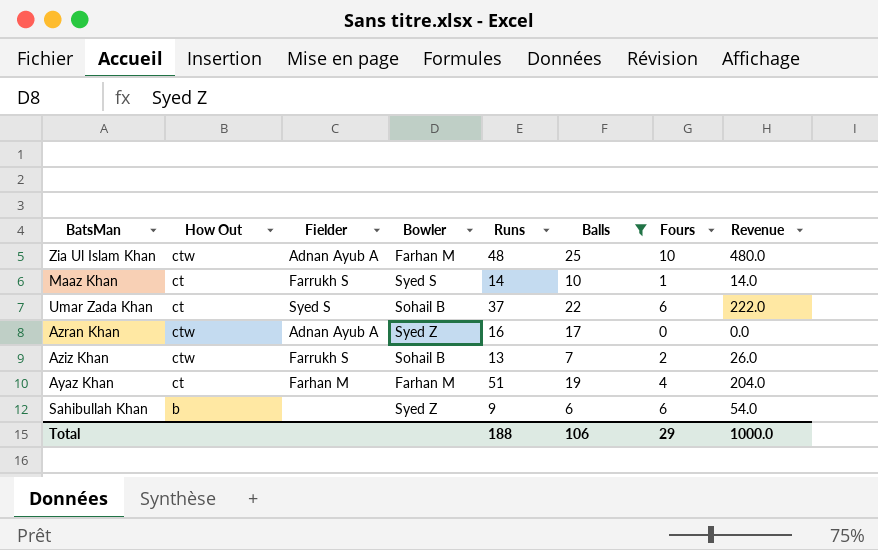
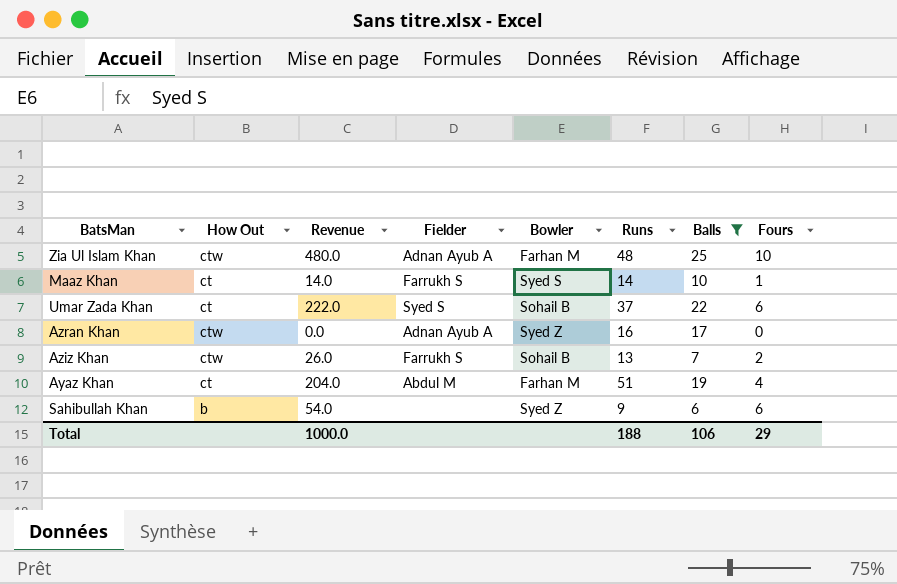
column Revenue | position: 8 -> 3
Ayaz Khan | Fielder: Farhan M -> Abdul M

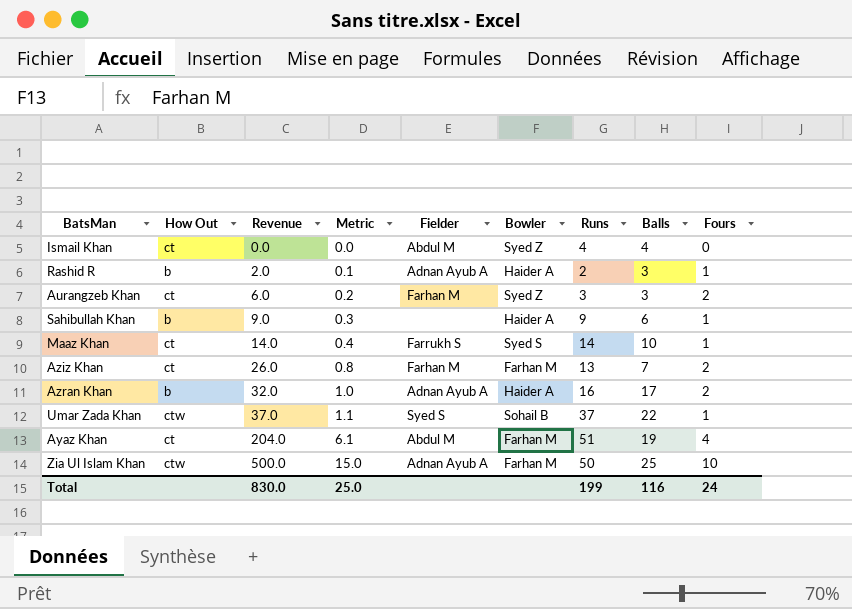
filter: Balls >= 6 -> none
row order: none -> Revenue ascending
column Metric | formula: none -> [Revenue] * 0.03
Sahibullah Khan | Revenue: 54.0 -> 9.0
Sahibullah Khan | Bowler: Syed Z -> Haider A
Sahibullah Khan | Fours: 6 -> 1
Aziz Khan | How Out: ctw -> ct
Aziz Khan | Fielder: Farrukh S -> Farhan M
Aziz Khan | Bowler: Sohail B -> Farhan M
Azran Khan | How Out: ctw -> b
Azran Khan | Revenue: 0.0 -> 32.0
Azran Khan | Bowler: Syed Z -> Haider A
Azran Khan | Fours: 0 -> 2
Umar Zada Khan | How Out: ct -> ctw
Umar Zada Khan | Revenue: 222.0 -> 37.0
Umar Zada Khan | Fours: 6 -> 1
Zia Ul Islam Khan | Revenue: 480.0 -> 500.0
Zia Ul Islam Khan | Runs: 48 -> 50
Total | Revenue: 1000.0 -> 830.0
Total | Runs: 188 -> 199
Total | Balls: 106 -> 116
Total | Fours: 29 -> 24

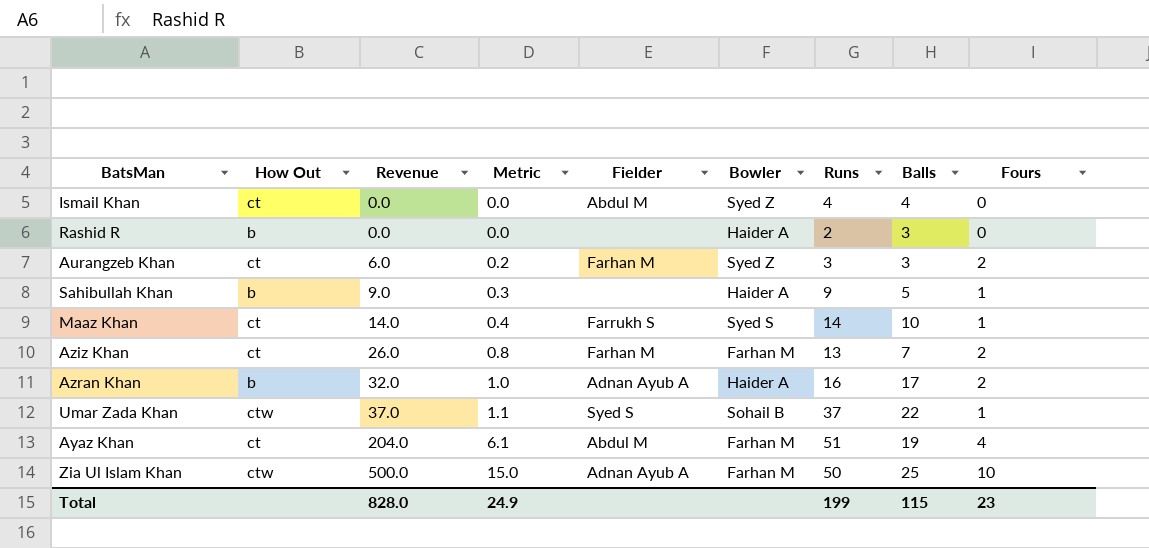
Rashid R | Revenue: 2.0 -> 0.0
Rashid R | Metric: 0.1 -> 0.0
Rashid R | Fielder: Adnan Ayub A -> none
Rashid R | Fours: 1 -> 0
Sahibullah Khan | Balls: 6 -> 5
Total | Revenue: 830.0 -> 828.0
Total | Metric: 25.0 -> 24.9
Total | Balls: 116 -> 115
Total | Fours: 24 -> 23

